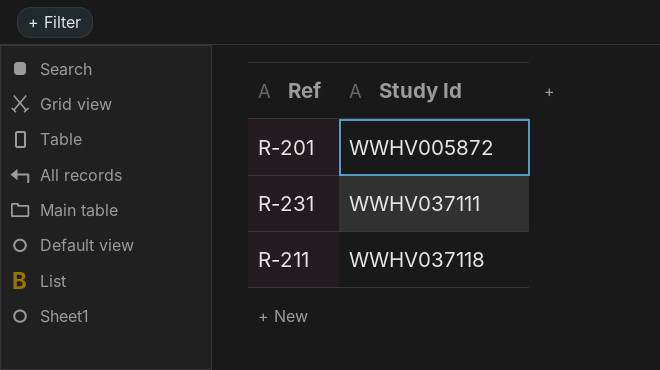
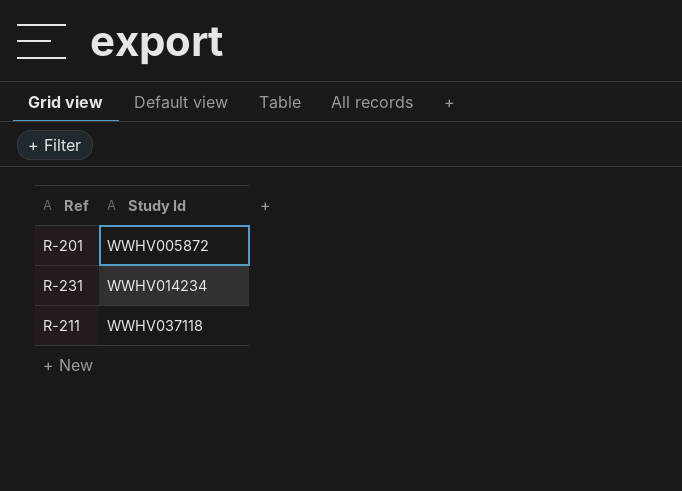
R-231 | Study Id: WWHV037111 -> WWHV014234

